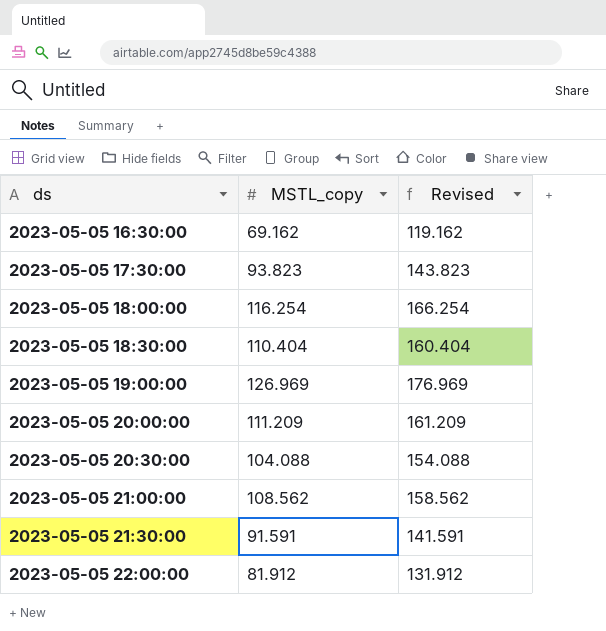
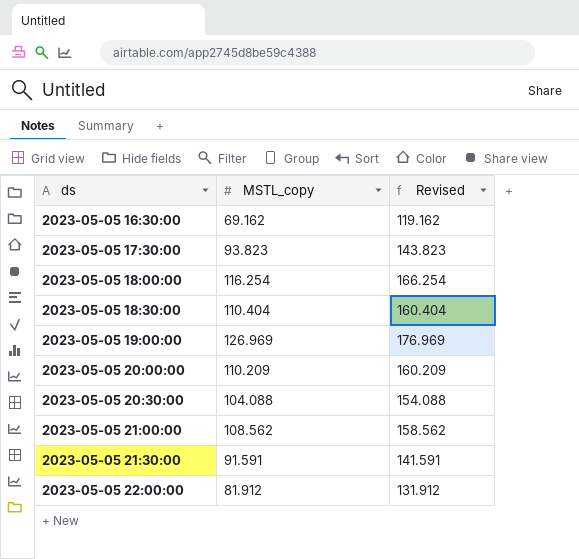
2023-05-05 20:00:00 | MSTL_copy: 111.209 -> 110.209
2023-05-05 20:00:00 | Revised: 161.209 -> 160.209

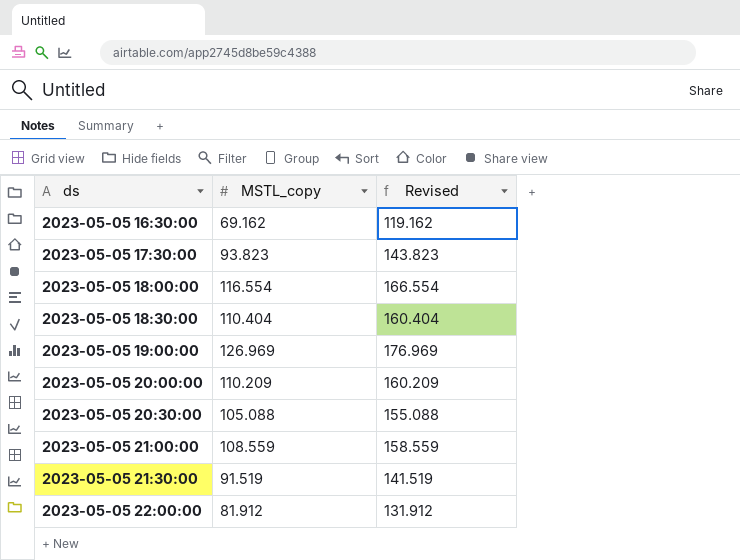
2023-05-05 18:00:00 | MSTL_copy: 116.254 -> 116.554
2023-05-05 18:00:00 | Revised: 166.254 -> 166.554
2023-05-05 20:30:00 | MSTL_copy: 104.088 -> 105.088
2023-05-05 20:30:00 | Revised: 154.088 -> 155.088
2023-05-05 21:00:00 | MSTL_copy: 108.562 -> 108.559
2023-05-05 21:00:00 | Revised: 158.562 -> 158.559
2023-05-05 21:30:00 | MSTL_copy: 91.591 -> 91.519
2023-05-05 21:30:00 | Revised: 141.591 -> 141.519

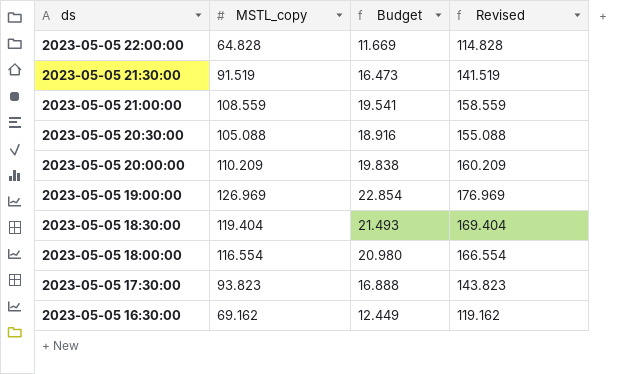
row order: ds ascending -> ds descending
column Budget | formula: none -> [MSTL_copy] * 0.18
2023-05-05 22:00:00 | MSTL_copy: 81.912 -> 64.828
2023-05-05 22:00:00 | Revised: 131.912 -> 114.828
2023-05-05 18:30:00 | MSTL_copy: 110.404 -> 119.404
2023-05-05 18:30:00 | Revised: 160.404 -> 169.404

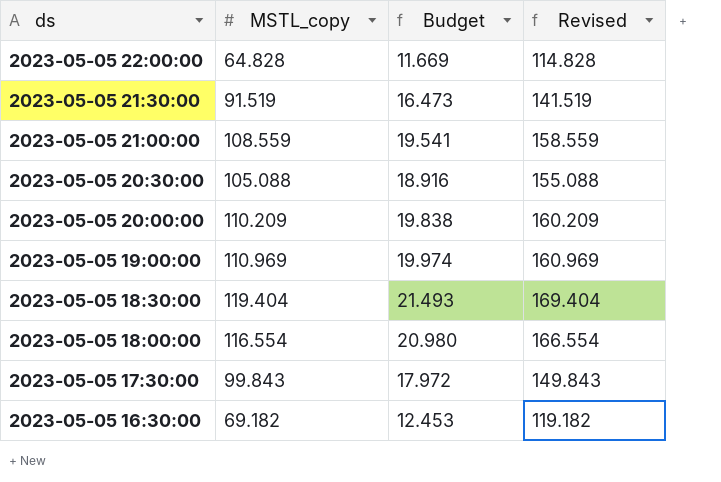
2023-05-05 19:00:00 | MSTL_copy: 126.969 -> 110.969
2023-05-05 19:00:00 | Budget: 22.854 -> 19.974
2023-05-05 19:00:00 | Revised: 176.969 -> 160.969
2023-05-05 17:30:00 | MSTL_copy: 93.823 -> 99.843
2023-05-05 17:30:00 | Budget: 16.888 -> 17.972
2023-05-05 17:30:00 | Revised: 143.823 -> 149.843
2023-05-05 16:30:00 | MSTL_copy: 69.162 -> 69.182
2023-05-05 16:30:00 | Budget: 12.449 -> 12.453
2023-05-05 16:30:00 | Revised: 119.162 -> 119.182

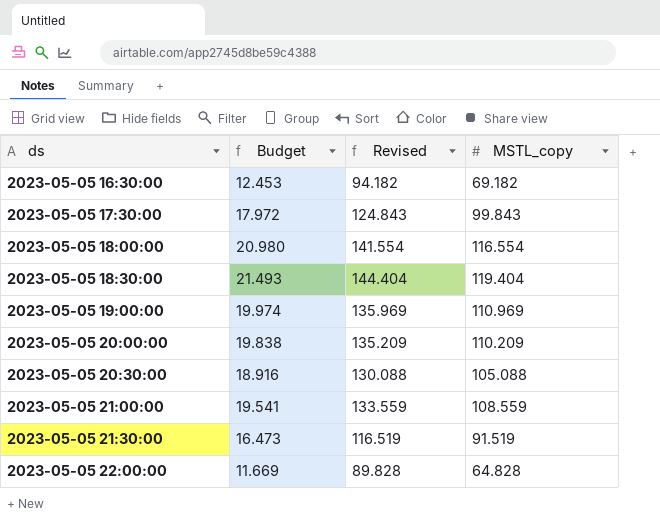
row order: ds descending -> ds ascending
column Revised | formula: [MSTL_copy] + 50 -> [MSTL_copy] + 25
column MSTL_copy | position: 2 -> 4

